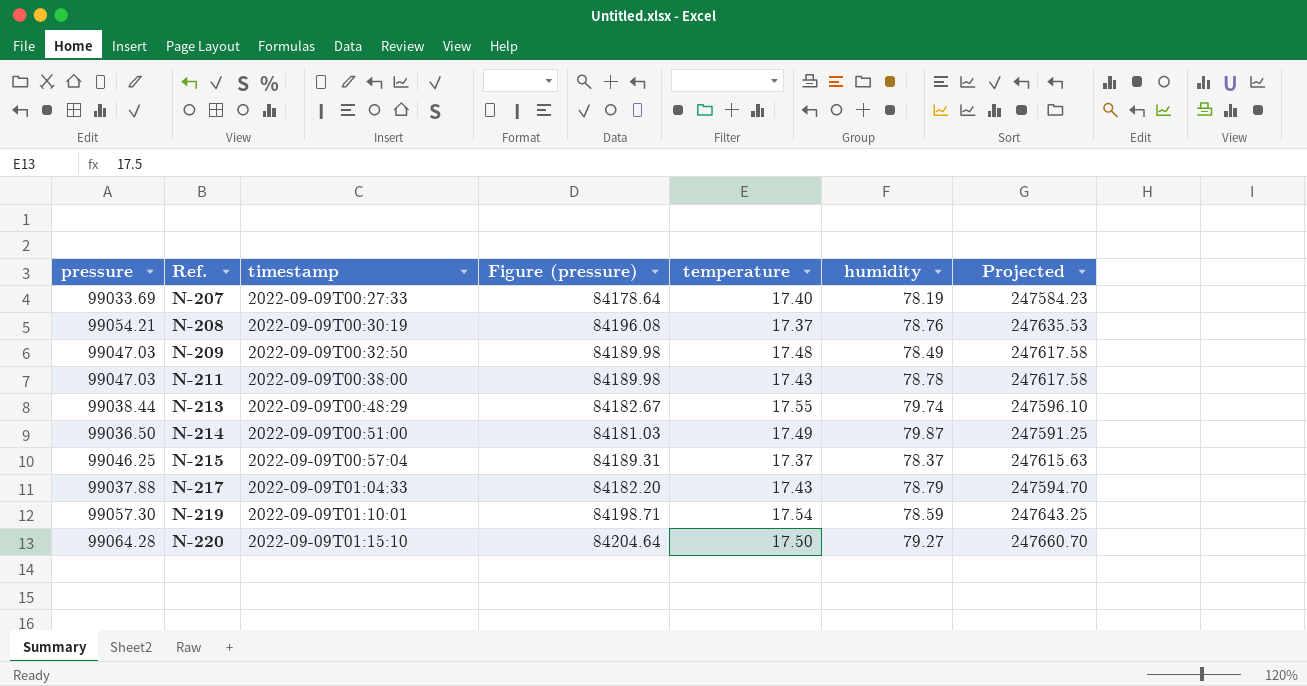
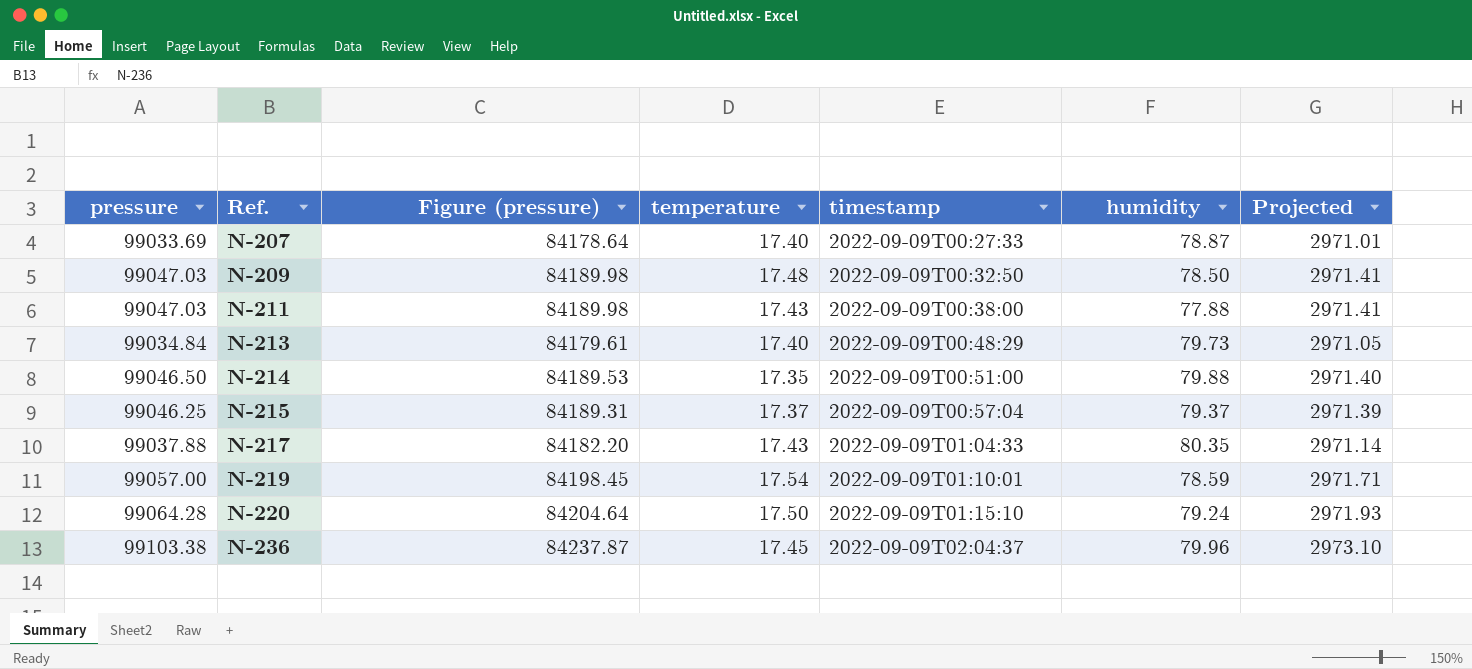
column timestamp | position: 3 -> 5
column Projected | formula: [pressure] * 2.5 -> [pressure] * 0.03
row N-208: 99054.21 | 2022-09-09T00:30:19 | 84196.08 | 17.37 | 78.76 | 247635.53 -> none
N-207 | humidity: 78.19 -> 78.87
N-209 | humidity: 78.49 -> 78.50
N-211 | humidity: 78.78 -> 77.88
N-213 | pressure: 99038.44 -> 99034.84
N-213 | Figure (pressure): 84182.67 -> 84179.61
N-213 | temperature: 17.55 -> 17.40
N-213 | humidity: 79.74 -> 79.73
N-214 | pressure: 99036.50 -> 99046.50
N-214 | Figure (pressure): 84181.03 -> 84189.53
N-214 | temperature: 17.49 -> 17.35
N-214 | humidity: 79.87 -> 79.88
N-215 | humidity: 78.37 -> 79.37
N-217 | humidity: 78.79 -> 80.35
N-219 | pressure: 99057.30 -> 99057.00
N-219 | Figure (pressure): 84198.71 -> 84198.45
N-220 | humidity: 79.27 -> 79.24
row N-236: none -> 99103.38 | 84237.87 | 17.45 | 2022-09-09T02:04:37 | 79.96 | 2973.10

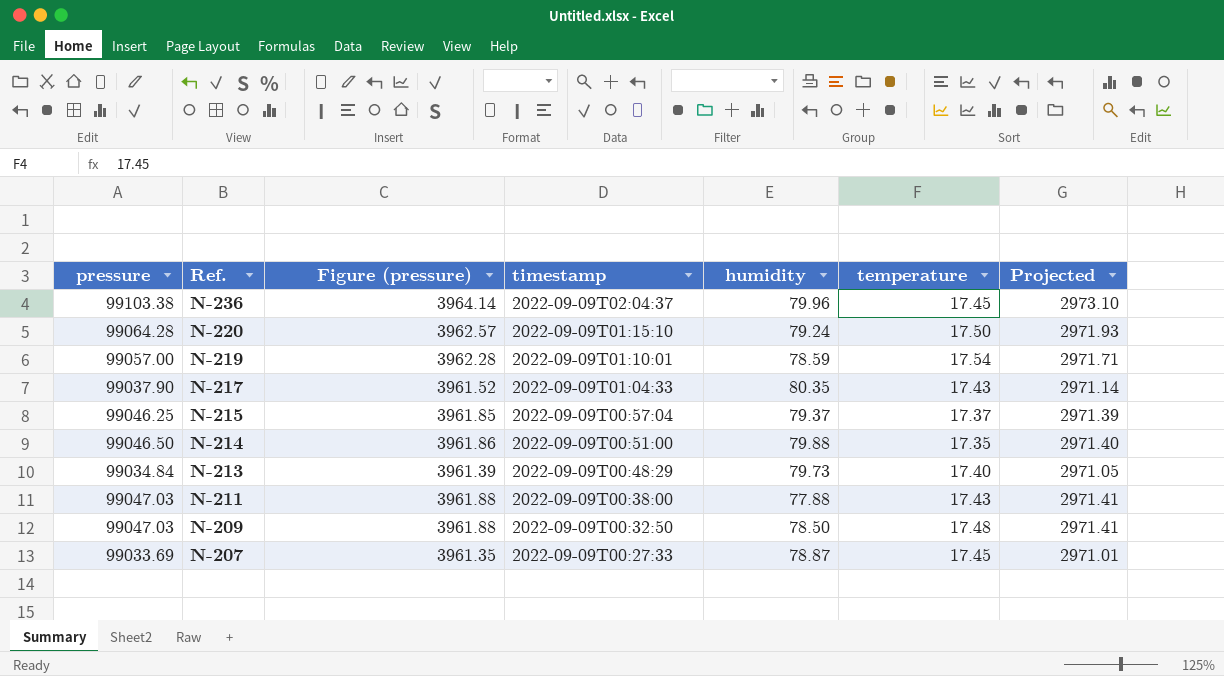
row order: Ref. ascending -> Ref. descending
column Figure (pressure) | formula: [pressure] * 0.85 -> [pressure] * 0.04
column temperature | position: 4 -> 6
N-217 | pressure: 99037.88 -> 99037.90
N-207 | temperature: 17.40 -> 17.45

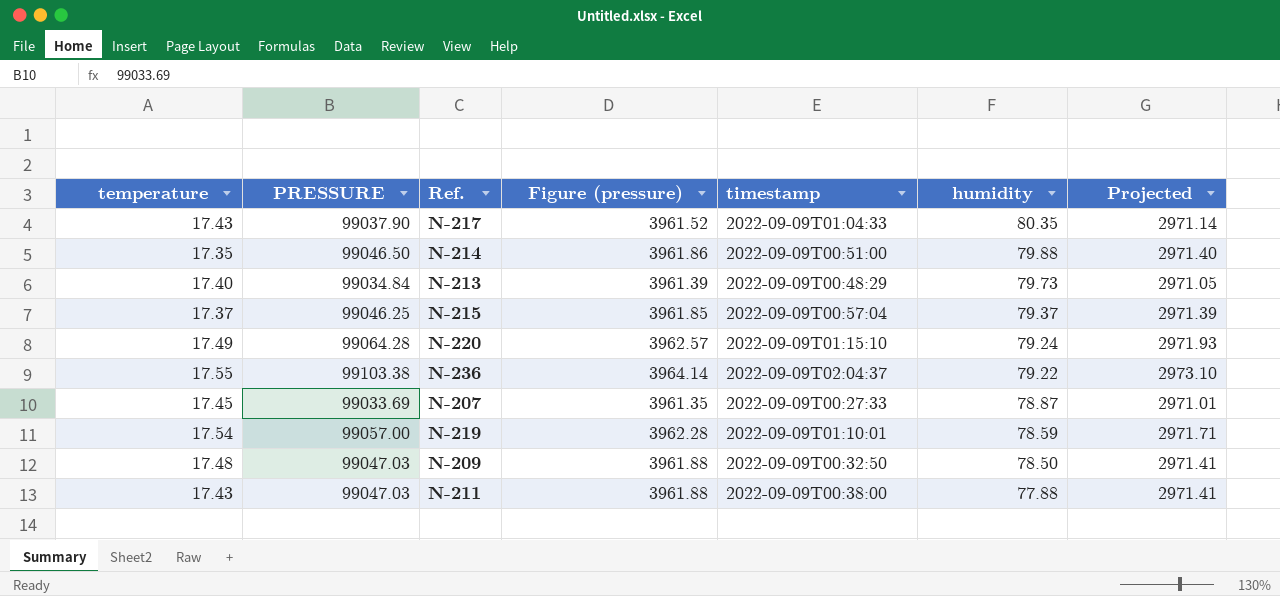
row order: Ref. descending -> humidity descending
column temperature | position: 6 -> 1
column name: pressure -> PRESSURE
N-220 | temperature: 17.50 -> 17.49
N-236 | temperature: 17.45 -> 17.55
N-236 | humidity: 79.96 -> 79.22

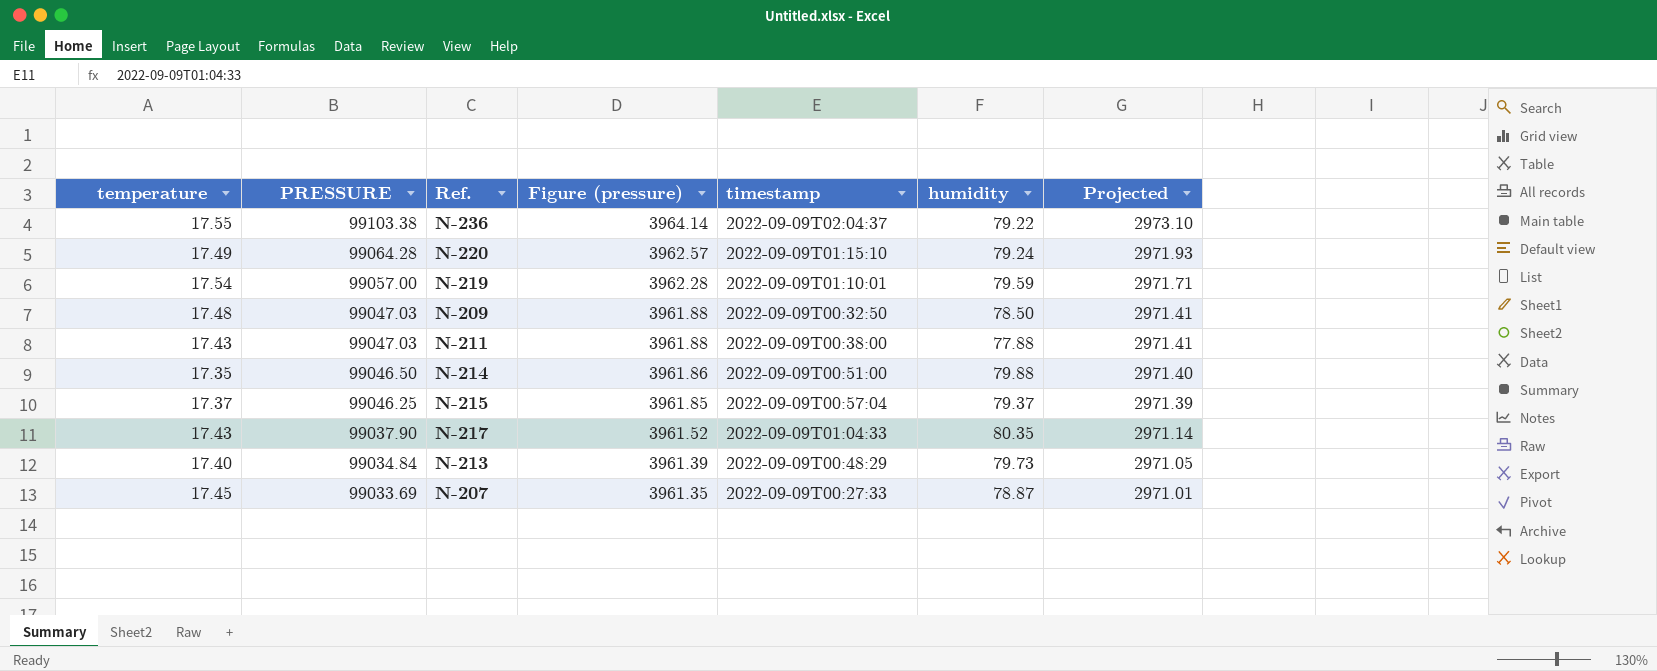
row order: humidity descending -> PRESSURE descending
N-219 | humidity: 78.59 -> 79.59

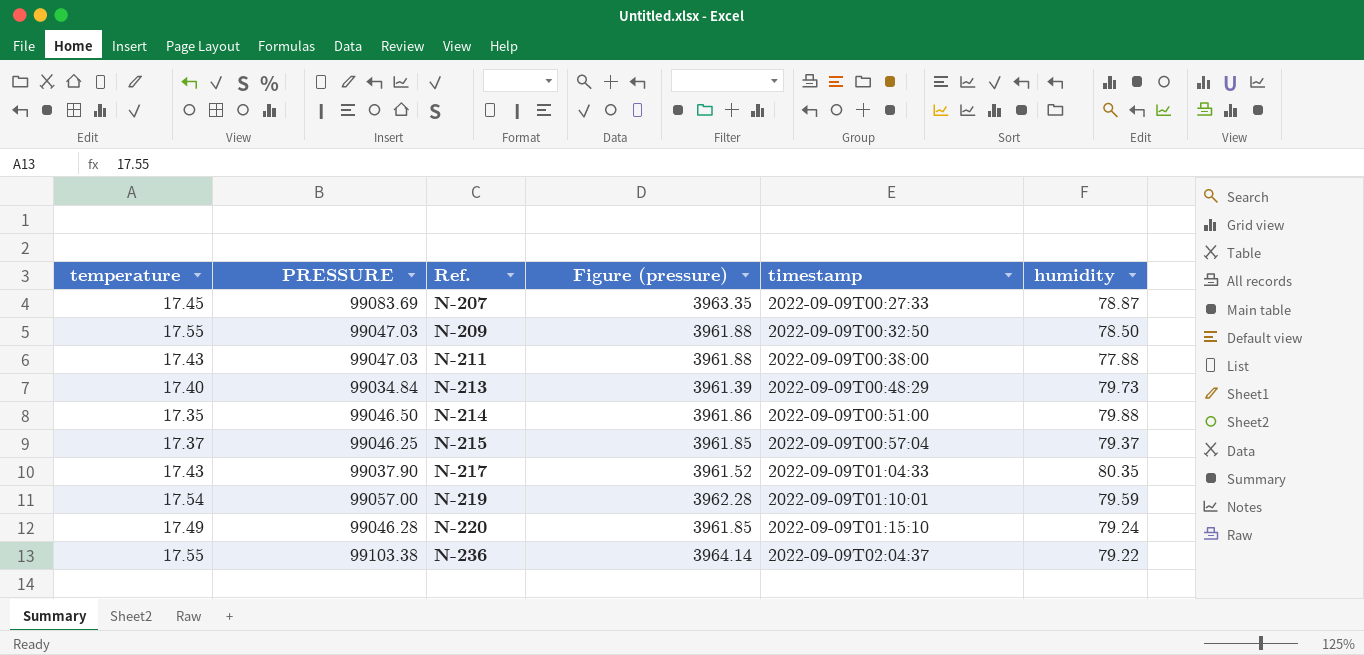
row order: PRESSURE descending -> Ref. ascending
column Projected | formula: [PRESSURE] * 0.03 -> none
N-207 | PRESSURE: 99033.69 -> 99083.69
N-207 | Figure (pressure): 3961.35 -> 3963.35
N-209 | temperature: 17.48 -> 17.55
N-220 | PRESSURE: 99064.28 -> 99046.28
N-220 | Figure (pressure): 3962.57 -> 3961.85

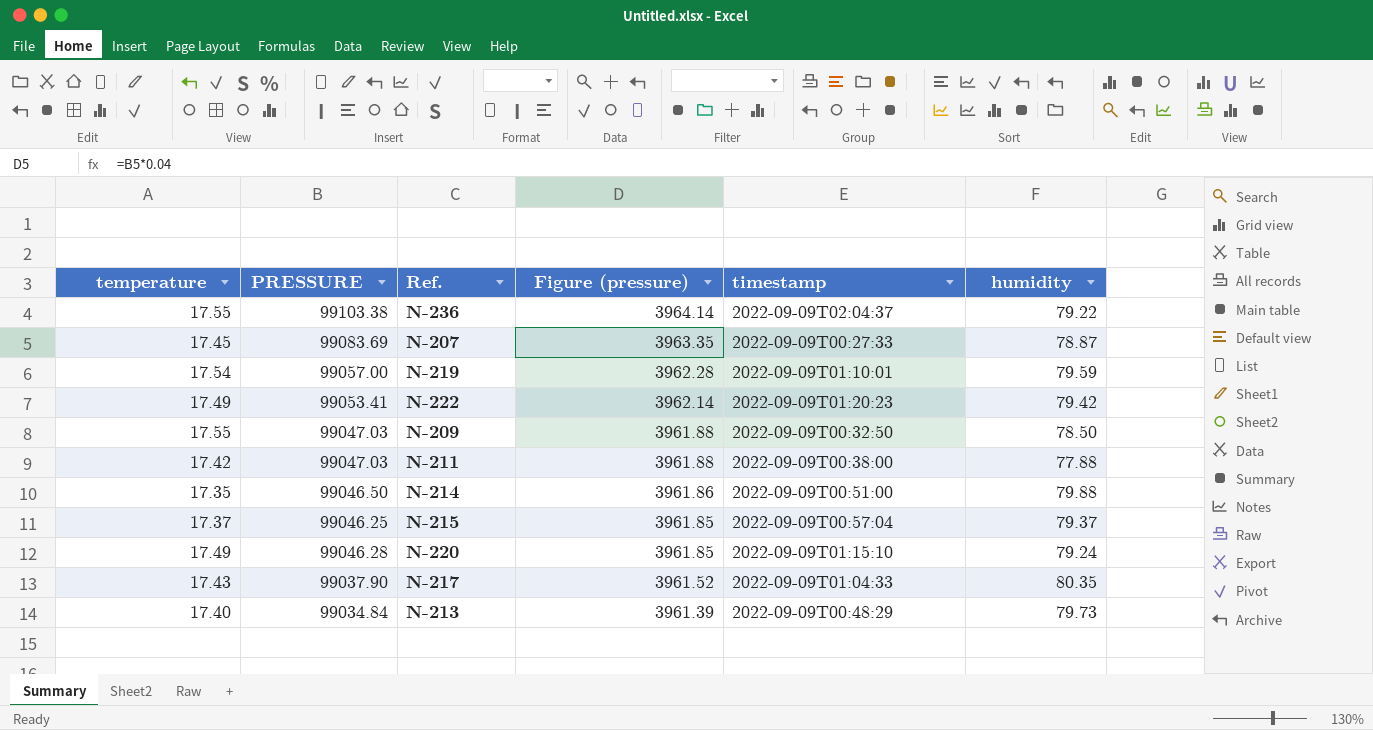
row order: Ref. ascending -> Figure (pressure) descending
row N-222: none -> 17.49 | 99053.41 | 3962.14 | 2022-09-09T01:20:23 | 79.42
N-211 | temperature: 17.43 -> 17.42

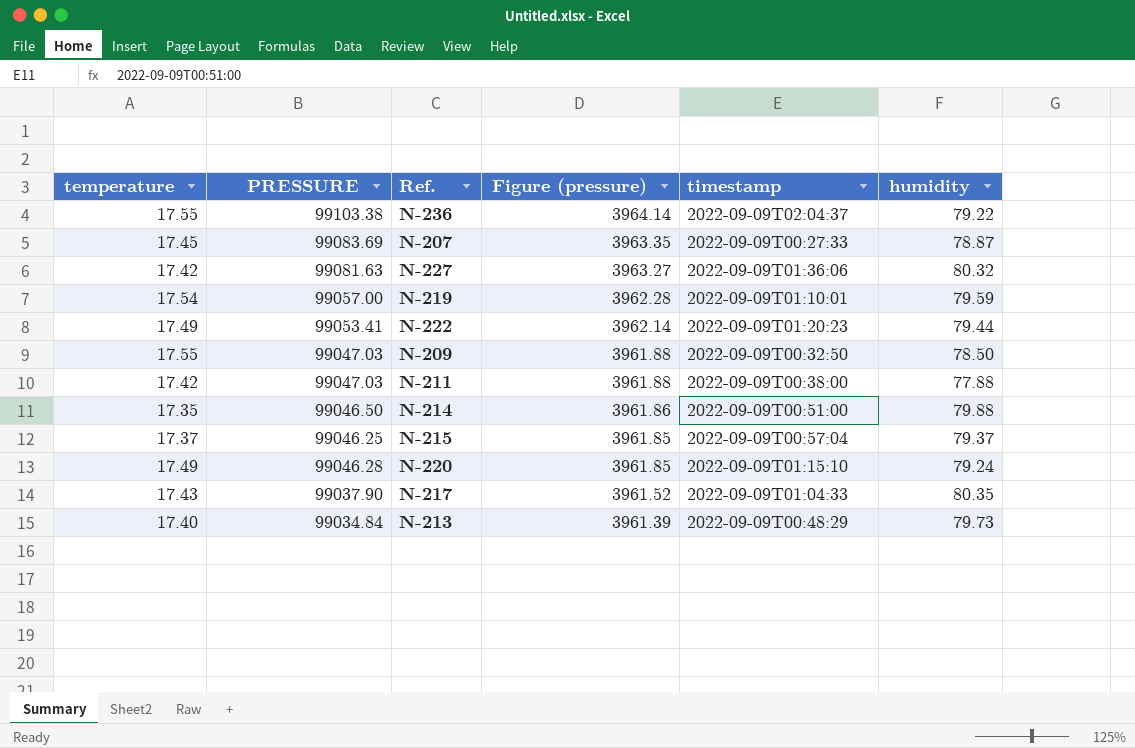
row N-227: none -> 17.42 | 99081.63 | 3963.27 | 2022-09-09T01:36:06 | 80.32
N-222 | humidity: 79.42 -> 79.44

